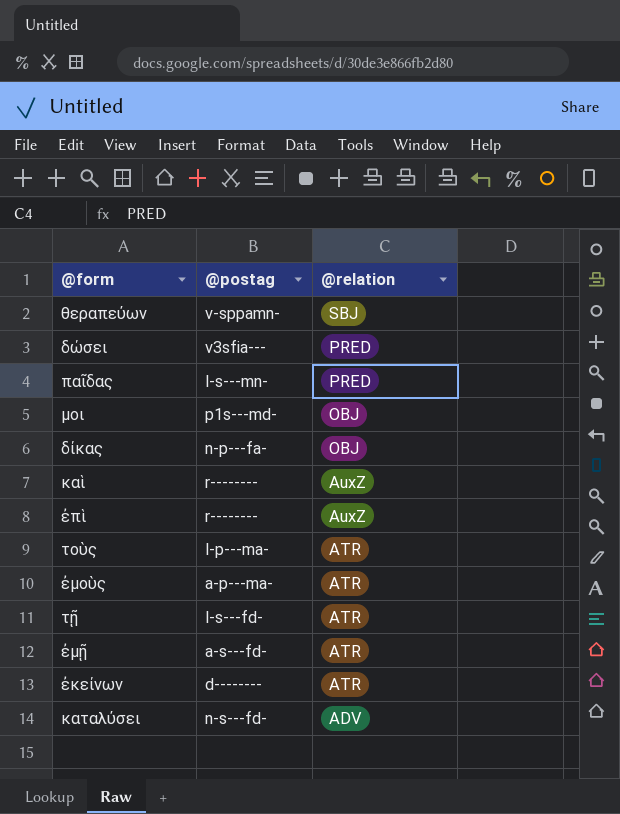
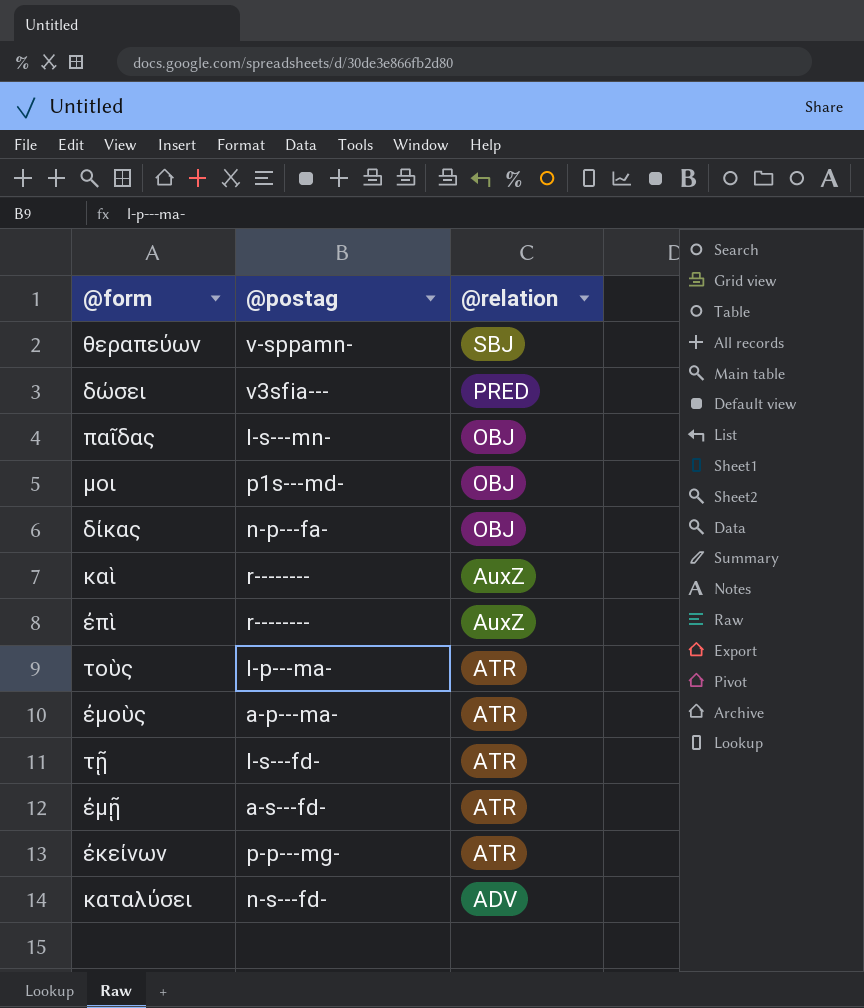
παῖδας | @relation: PRED -> OBJ
ἐκείνων | @postag: d-------- -> p-p---mg-

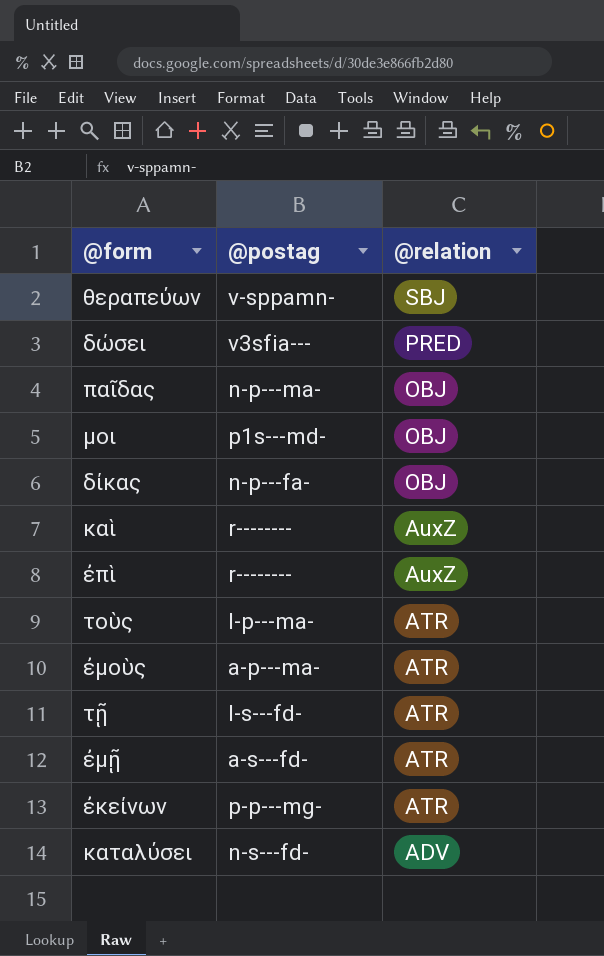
παῖδας | @postag: l-s---mn- -> n-p---ma-

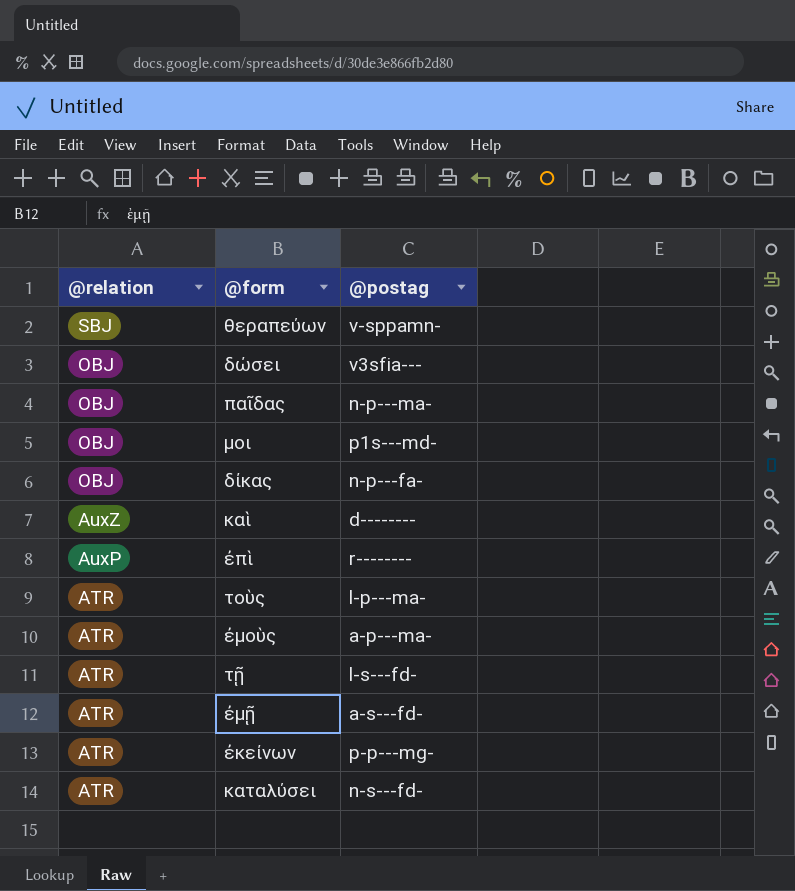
column @relation | position: 3 -> 1
δώσει | @relation: PRED -> OBJ
καὶ | @postag: r-------- -> d--------
ἐπὶ | @relation: AuxZ -> AuxP
καταλύσει | @relation: ADV -> ATR

